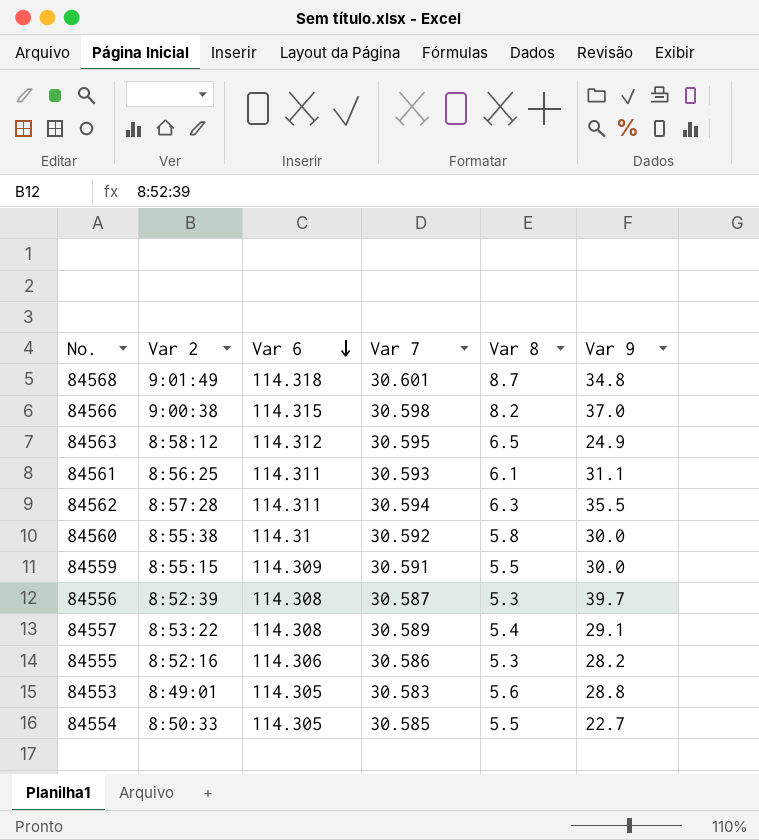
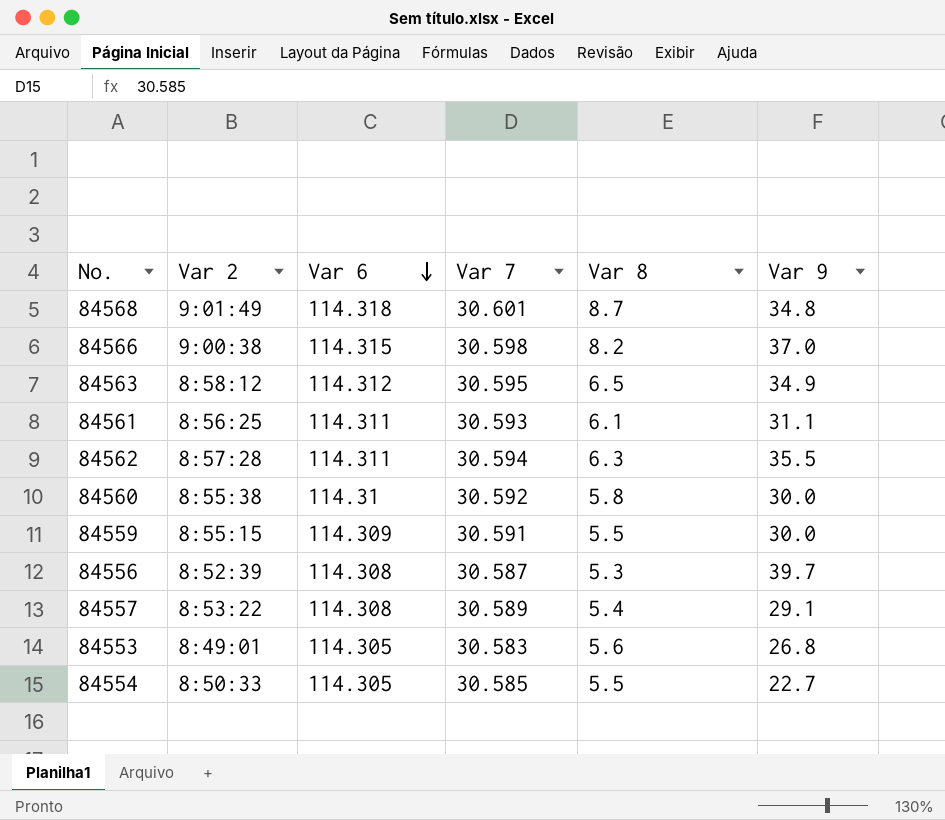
row 84555: 8:52:16 | 114.306 | 30.586 | 5.3 | 28.2 -> none
84563 | Var 9: 24.9 -> 34.9
84553 | Var 9: 28.8 -> 26.8

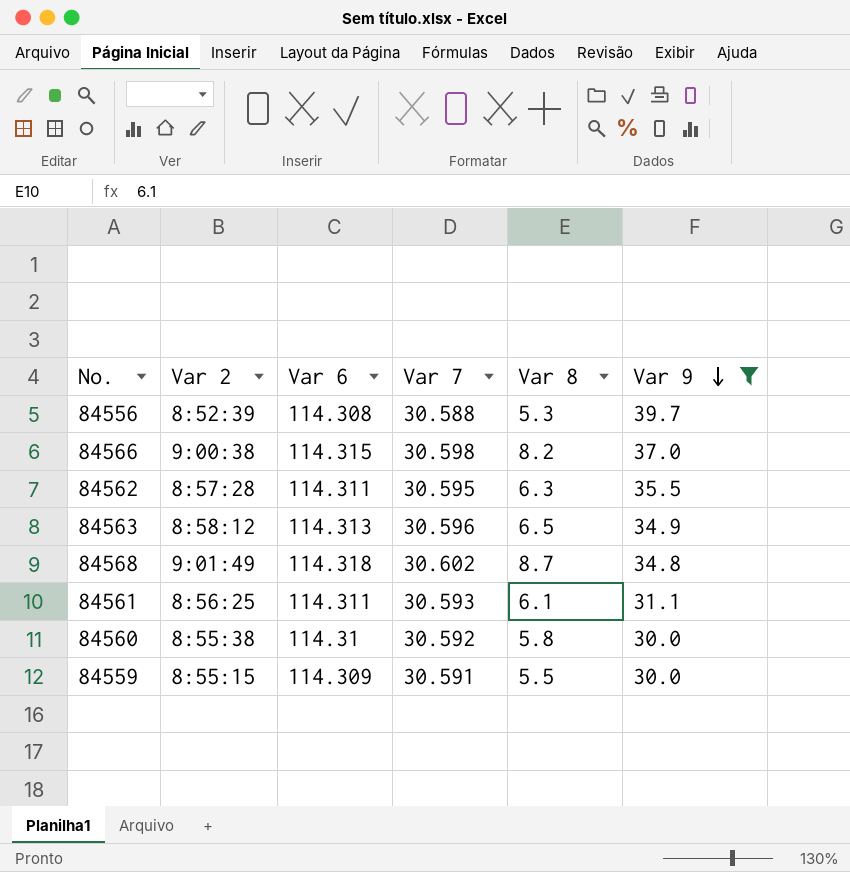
filter: none -> Var 9 >= 30.0
row order: Var 6 descending -> Var 9 descending
84556 | Var 7: 30.587 -> 30.588
84562 | Var 7: 30.594 -> 30.595
84563 | Var 6: 114.312 -> 114.313
84563 | Var 7: 30.595 -> 30.596
84568 | Var 7: 30.601 -> 30.602

